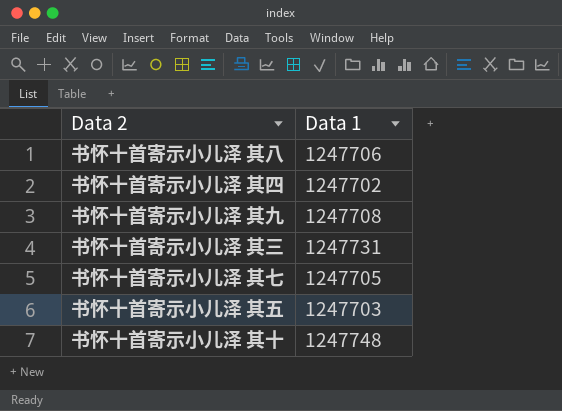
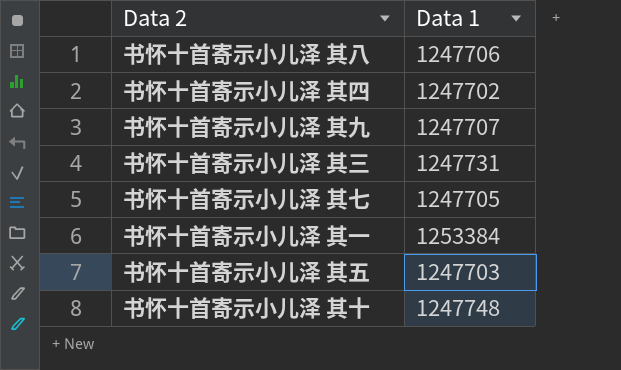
书怀十首寄示小儿泽 其九 | Data 1: 1247708 -> 1247707
row 书怀十首寄示小儿泽 其一: none -> 1253384

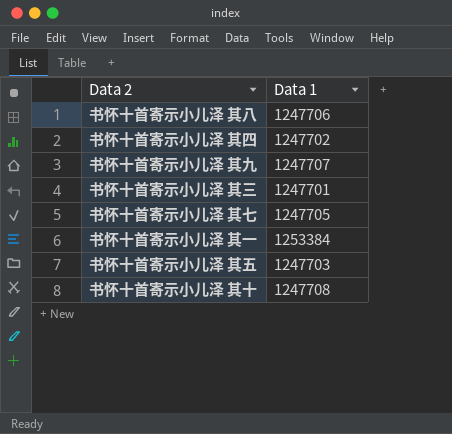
书怀十首寄示小儿泽 其三 | Data 1: 1247731 -> 1247701
书怀十首寄示小儿泽 其十 | Data 1: 1247748 -> 1247708

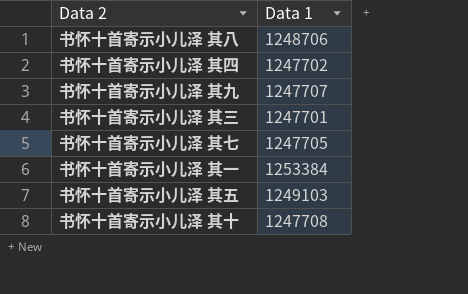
书怀十首寄示小儿泽 其八 | Data 1: 1247706 -> 1248706
书怀十首寄示小儿泽 其五 | Data 1: 1247703 -> 1249103

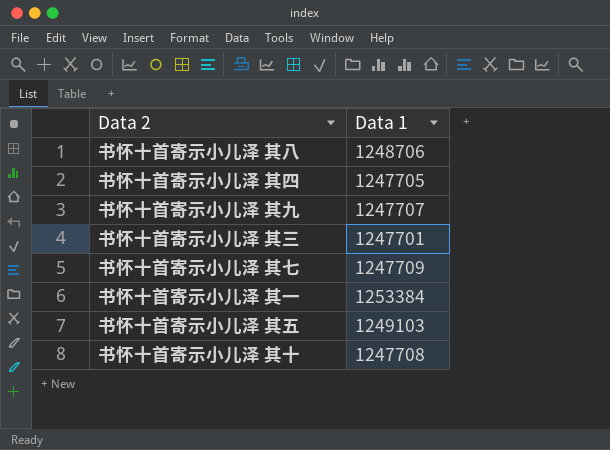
书怀十首寄示小儿泽 其四 | Data 1: 1247702 -> 1247705
书怀十首寄示小儿泽 其七 | Data 1: 1247705 -> 1247709

